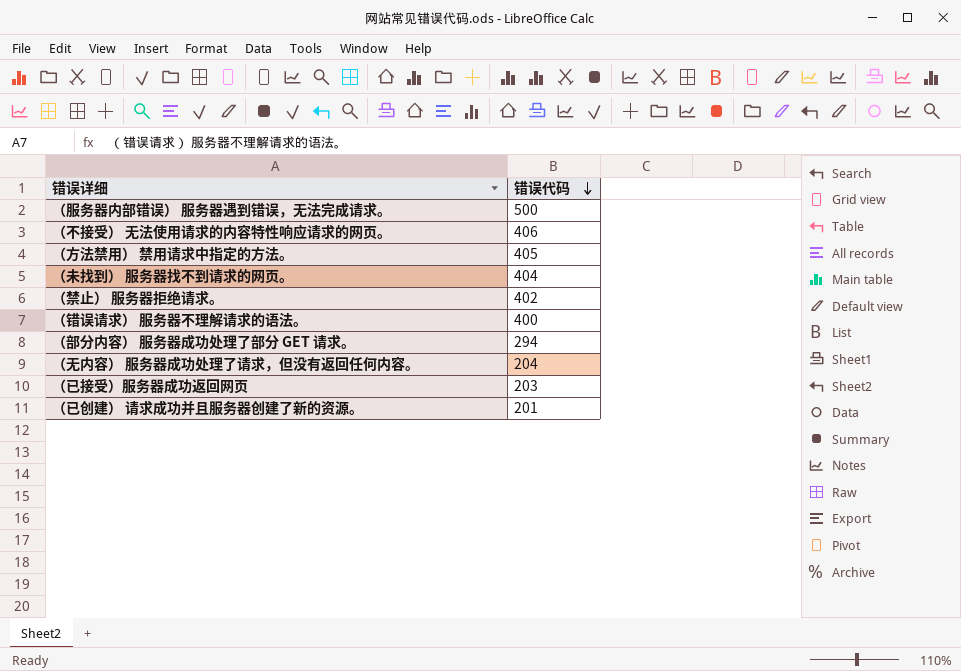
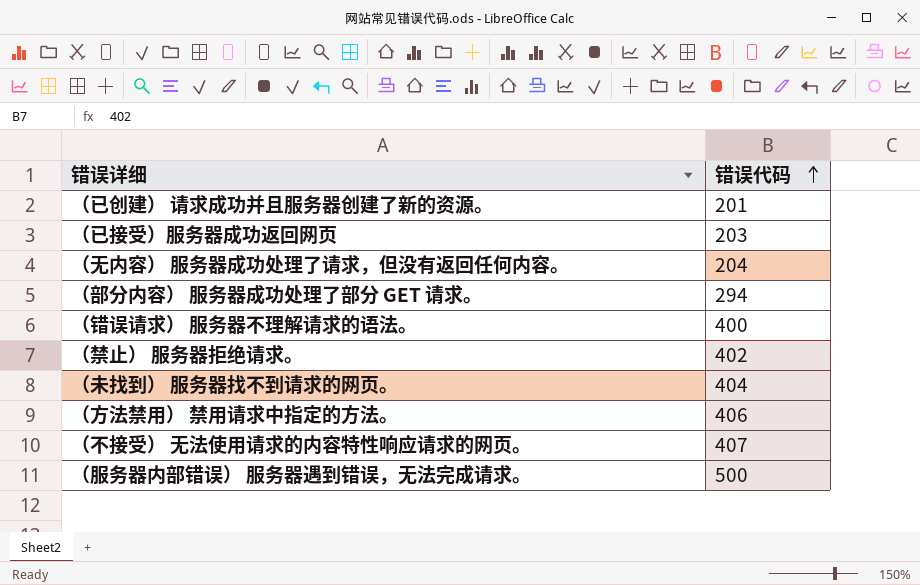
row order: 错误代码 descending -> 错误代码 ascending
（方法禁用） 禁用请求中指定的方法。 | 错误代码: 405 -> 406
（不接受） 无法使用请求的内容特性响应请求的网页。 | 错误代码: 406 -> 407

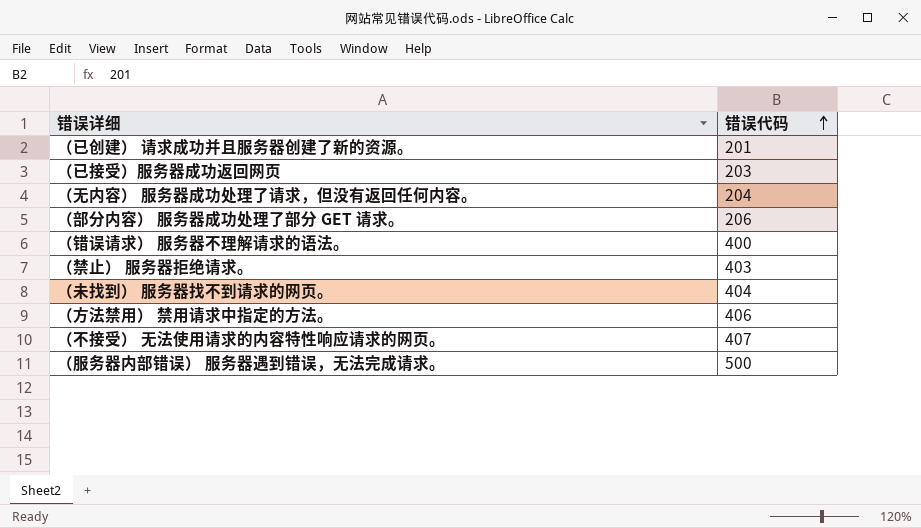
（部分内容） 服务器成功处理了部分 GET 请求。 | 错误代码: 294 -> 206
（禁止） 服务器拒绝请求。 | 错误代码: 402 -> 403

